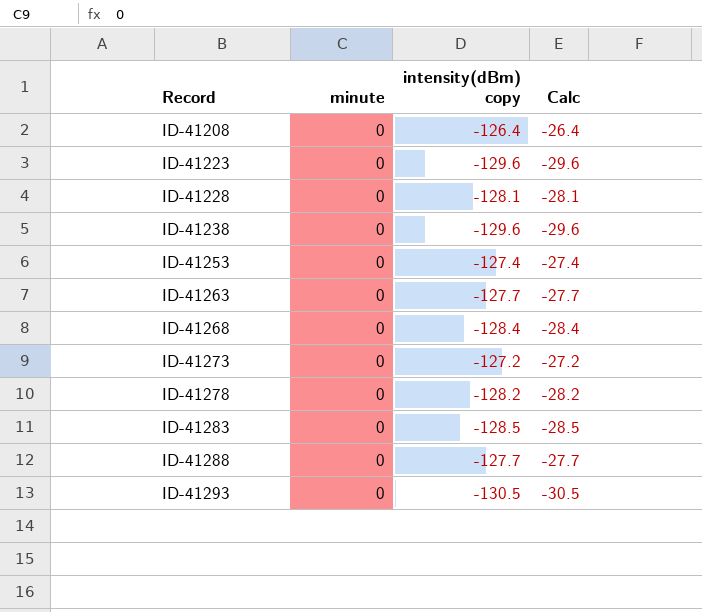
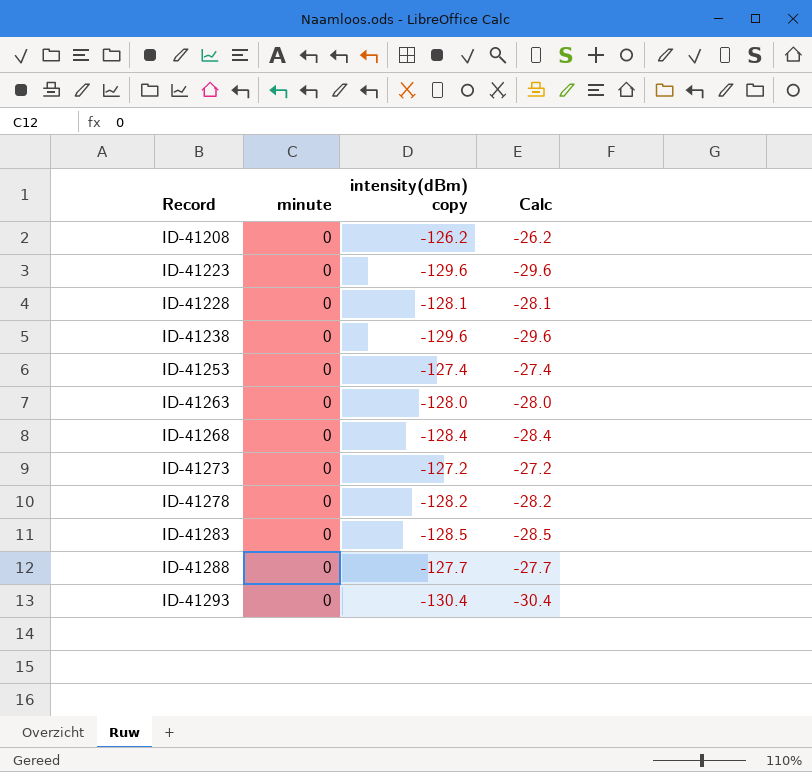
ID-41208 | intensity(dBm) copy: -126.4 -> -126.2
ID-41208 | Calc: -26.4 -> -26.2
ID-41263 | intensity(dBm) copy: -127.7 -> -128.0
ID-41263 | Calc: -27.7 -> -28.0
ID-41293 | intensity(dBm) copy: -130.5 -> -130.4
ID-41293 | Calc: -30.5 -> -30.4

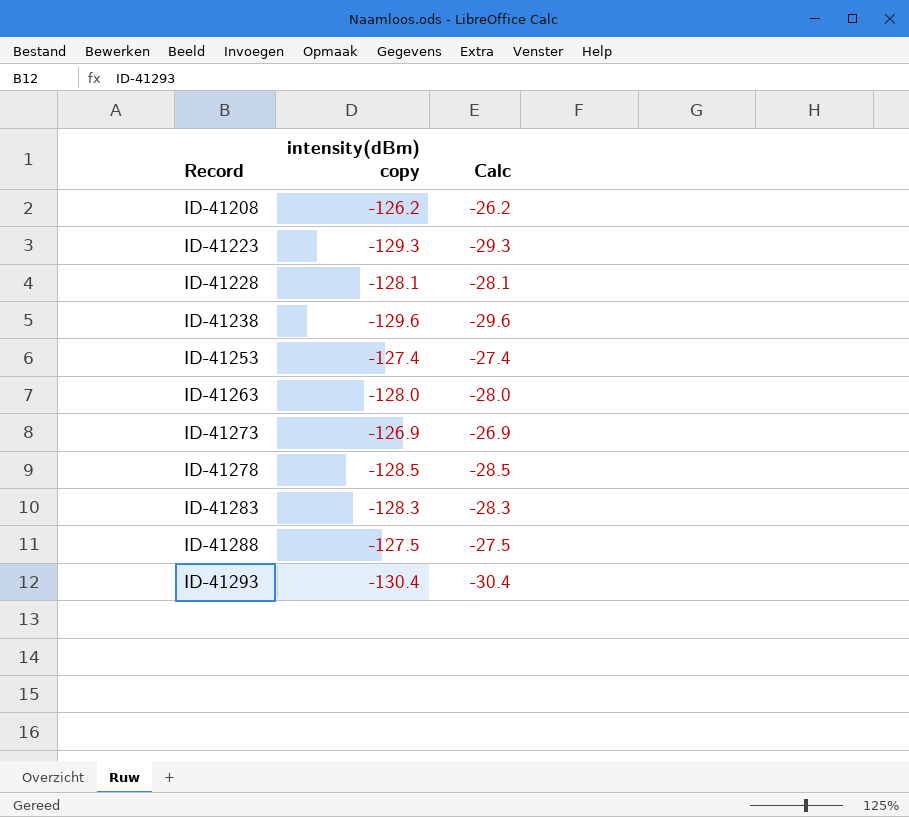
column minute | position: 2 -> none
row ID-41268: 0 | -128.4 | -28.4 -> none
ID-41223 | intensity(dBm) copy: -129.6 -> -129.3
ID-41223 | Calc: -29.6 -> -29.3
ID-41273 | intensity(dBm) copy: -127.2 -> -126.9
ID-41273 | Calc: -27.2 -> -26.9
ID-41278 | intensity(dBm) copy: -128.2 -> -128.5
ID-41278 | Calc: -28.2 -> -28.5
ID-41283 | intensity(dBm) copy: -128.5 -> -128.3
ID-41283 | Calc: -28.5 -> -28.3
ID-41288 | intensity(dBm) copy: -127.7 -> -127.5
ID-41288 | Calc: -27.7 -> -27.5

